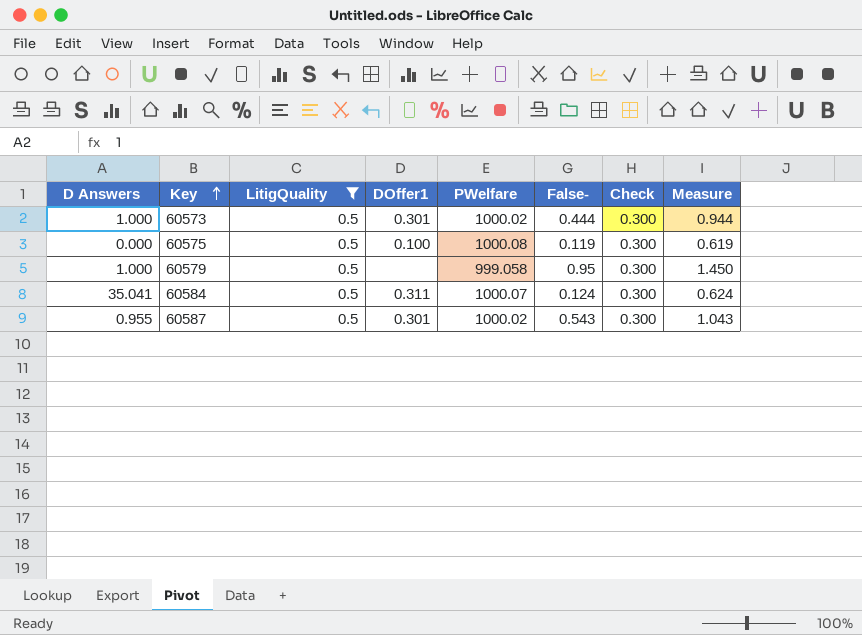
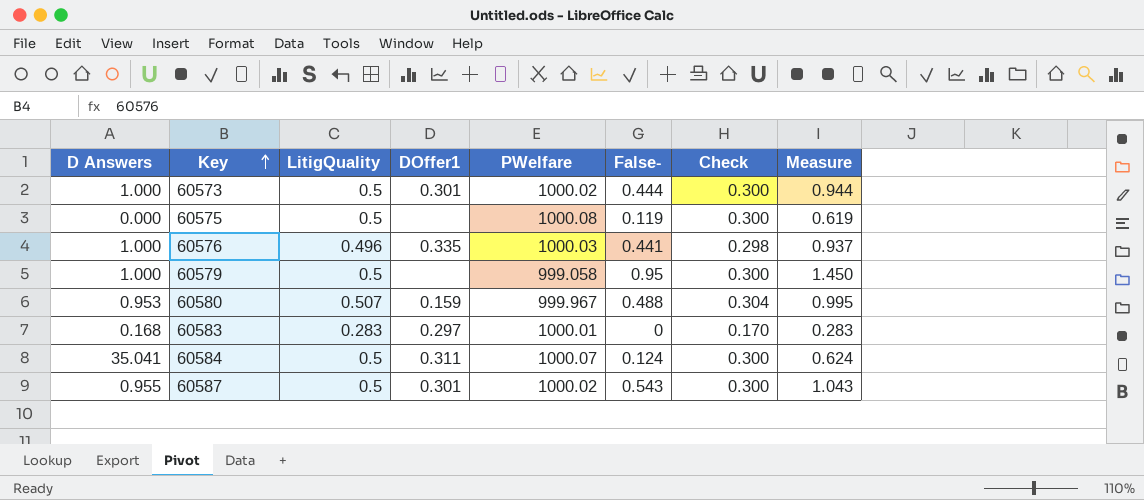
filter: LitigQuality = 0.5 -> none
60575 | DOffer1: 0.100 -> none

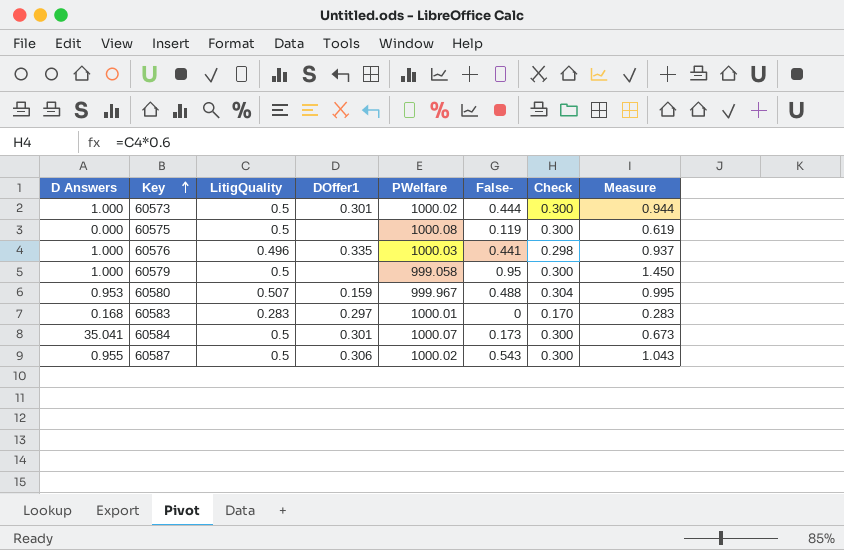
60584 | DOffer1: 0.311 -> 0.301
60584 | False-: 0.124 -> 0.173
60584 | Measure: 0.624 -> 0.673
60587 | DOffer1: 0.301 -> 0.306

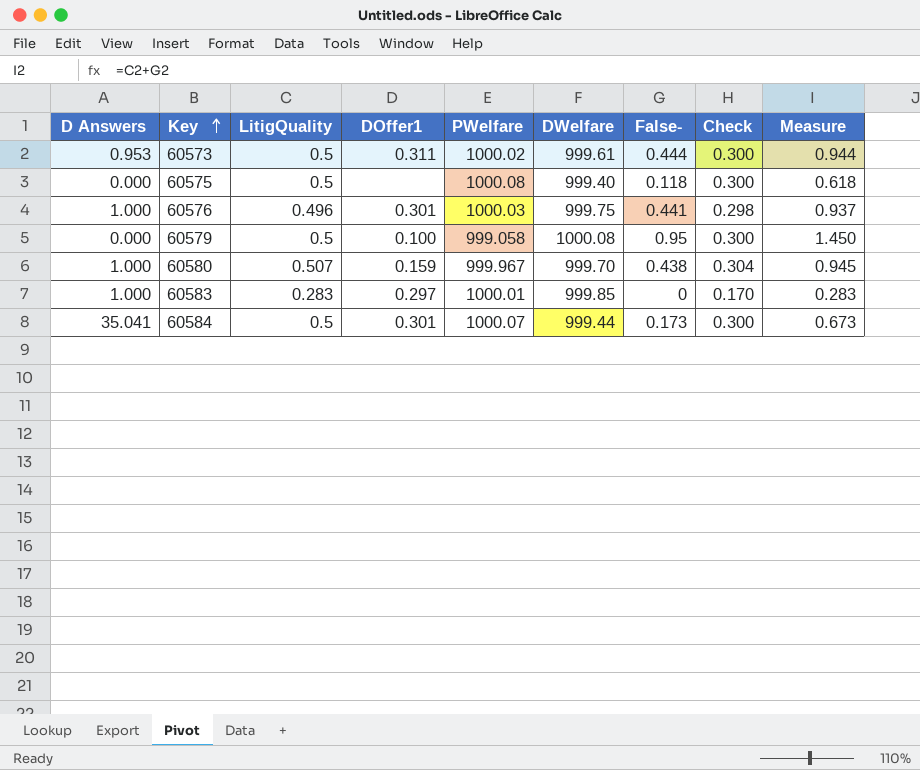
column DWelfare | position: none -> 6
row 60587: 0.955 | 0.5 | 0.306 | 1000.02 | 0.543 | 0.300 | 1.043 -> none
60573 | D Answers: 1.000 -> 0.953
60573 | DOffer1: 0.301 -> 0.311
60575 | False-: 0.119 -> 0.118
60575 | Measure: 0.619 -> 0.618
60576 | DOffer1: 0.335 -> 0.301
60579 | D Answers: 1.000 -> 0.000
60579 | DOffer1: none -> 0.100
60580 | D Answers: 0.953 -> 1.000
60580 | False-: 0.488 -> 0.438
60580 | Measure: 0.995 -> 0.945
60583 | D Answers: 0.168 -> 1.000

